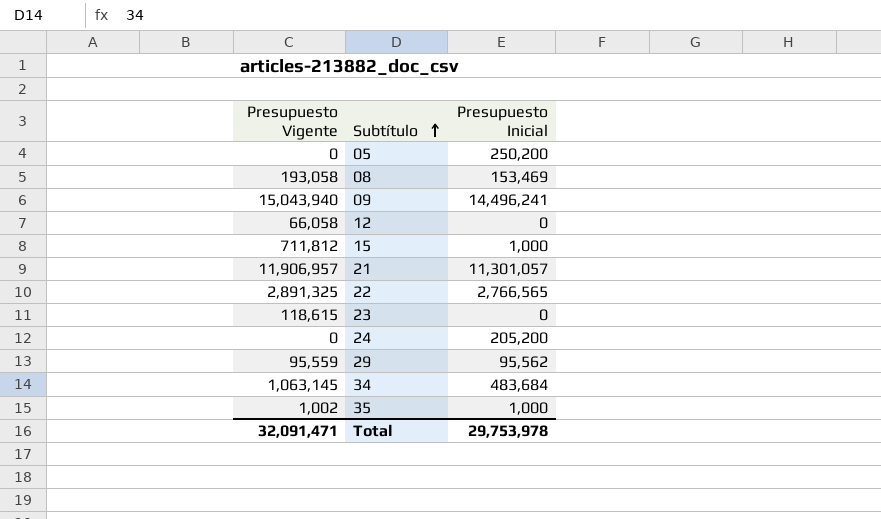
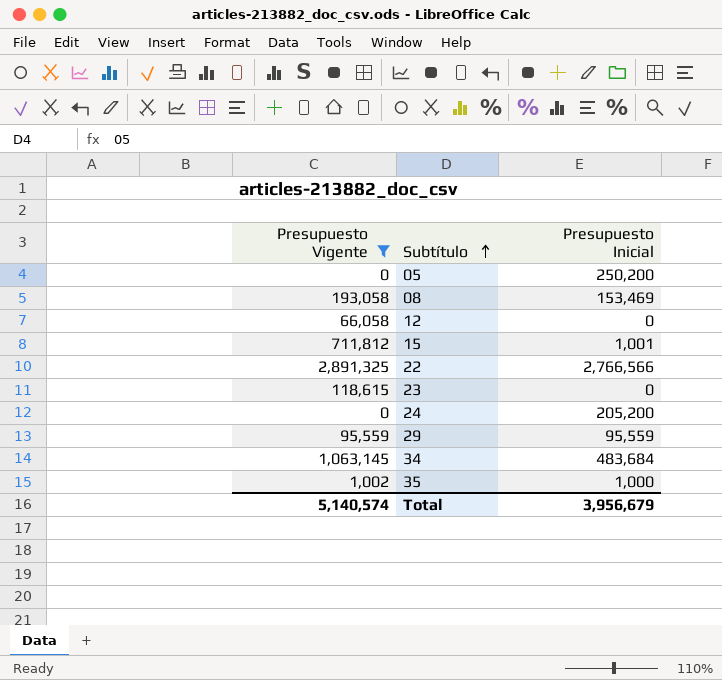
filter: none -> Presupuesto Vigente <= 2,891,325
15 | Presupuesto Inicial: 1,000 -> 1,001
22 | Presupuesto Inicial: 2,766,565 -> 2,766,566
29 | Presupuesto Inicial: 95,562 -> 95,559
Total | Presupuesto Vigente: 32,091,471 -> 5,140,574
Total | Presupuesto Inicial: 29,753,978 -> 3,956,679

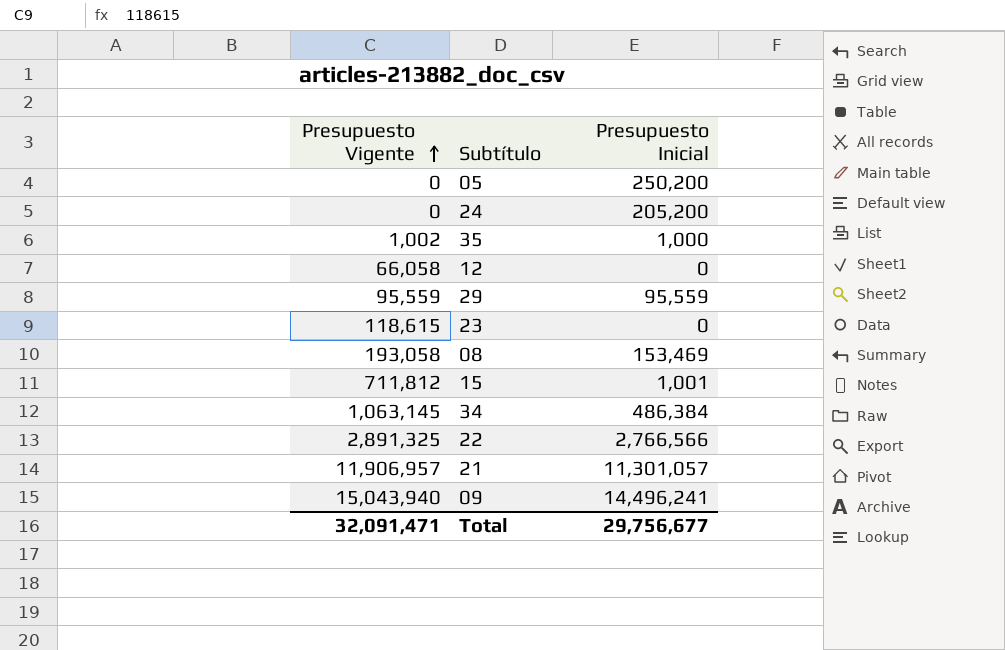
filter: Presupuesto Vigente <= 2,891,325 -> none
row order: Subtítulo ascending -> Presupuesto Vigente ascending
34 | Presupuesto Inicial: 483,684 -> 486,384
Total | Presupuesto Vigente: 5,140,574 -> 32,091,471
Total | Presupuesto Inicial: 3,956,679 -> 29,756,677

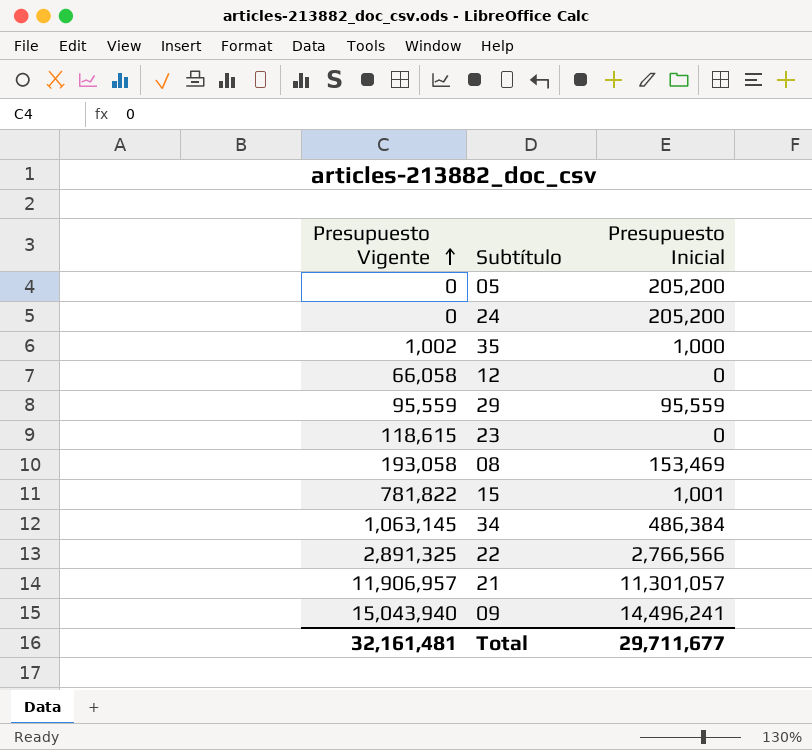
05 | Presupuesto Inicial: 250,200 -> 205,200
15 | Presupuesto Vigente: 711,812 -> 781,822
Total | Presupuesto Vigente: 32,091,471 -> 32,161,481
Total | Presupuesto Inicial: 29,756,677 -> 29,711,677

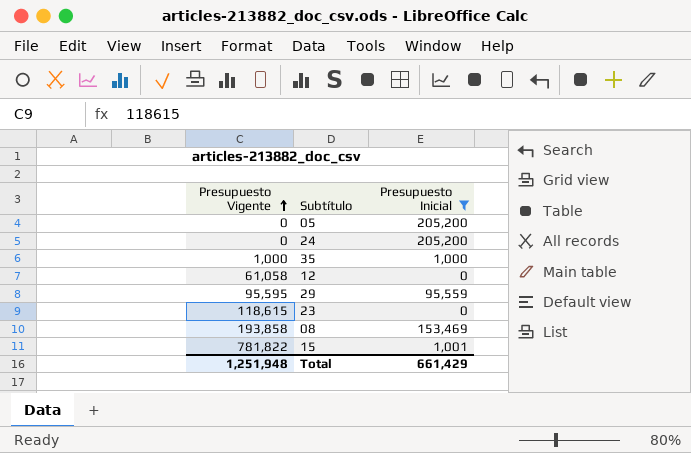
filter: none -> Presupuesto Inicial <= 205,200
35 | Presupuesto Vigente: 1,002 -> 1,000
12 | Presupuesto Vigente: 66,058 -> 61,058
29 | Presupuesto Vigente: 95,559 -> 95,595
08 | Presupuesto Vigente: 193,058 -> 193,858
Total | Presupuesto Vigente: 32,161,481 -> 1,251,948
Total | Presupuesto Inicial: 29,711,677 -> 661,429

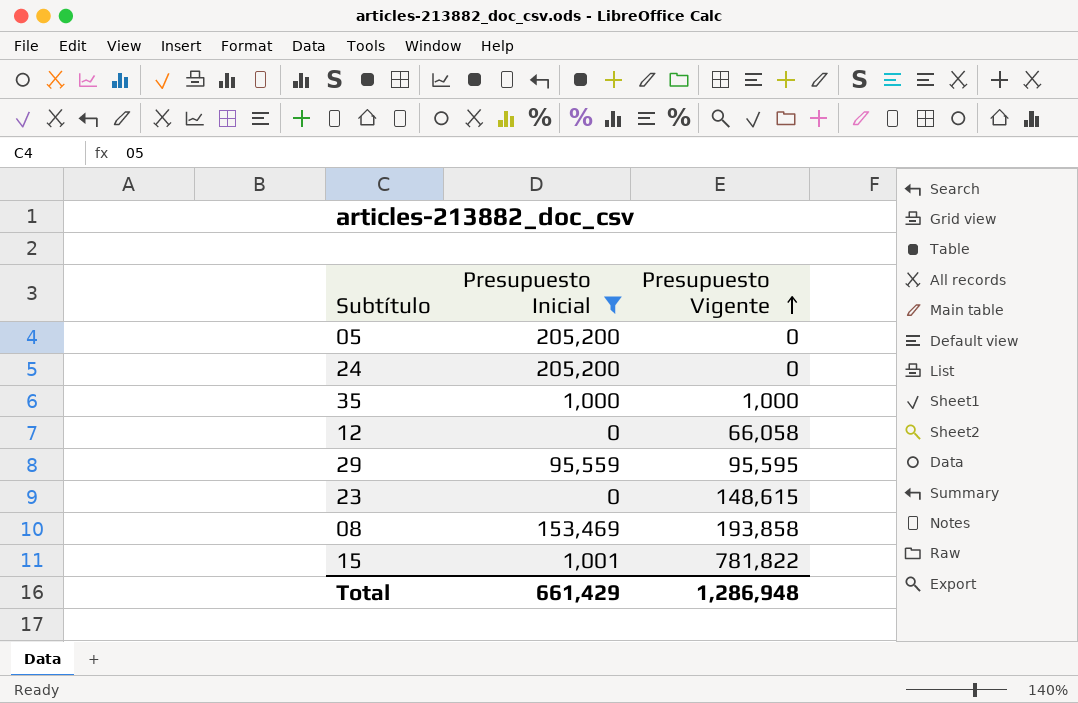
column Presupuesto Vigente | position: 1 -> 3
12 | Presupuesto Vigente: 61,058 -> 66,058
23 | Presupuesto Vigente: 118,615 -> 148,615
Total | Presupuesto Vigente: 1,251,948 -> 1,286,948

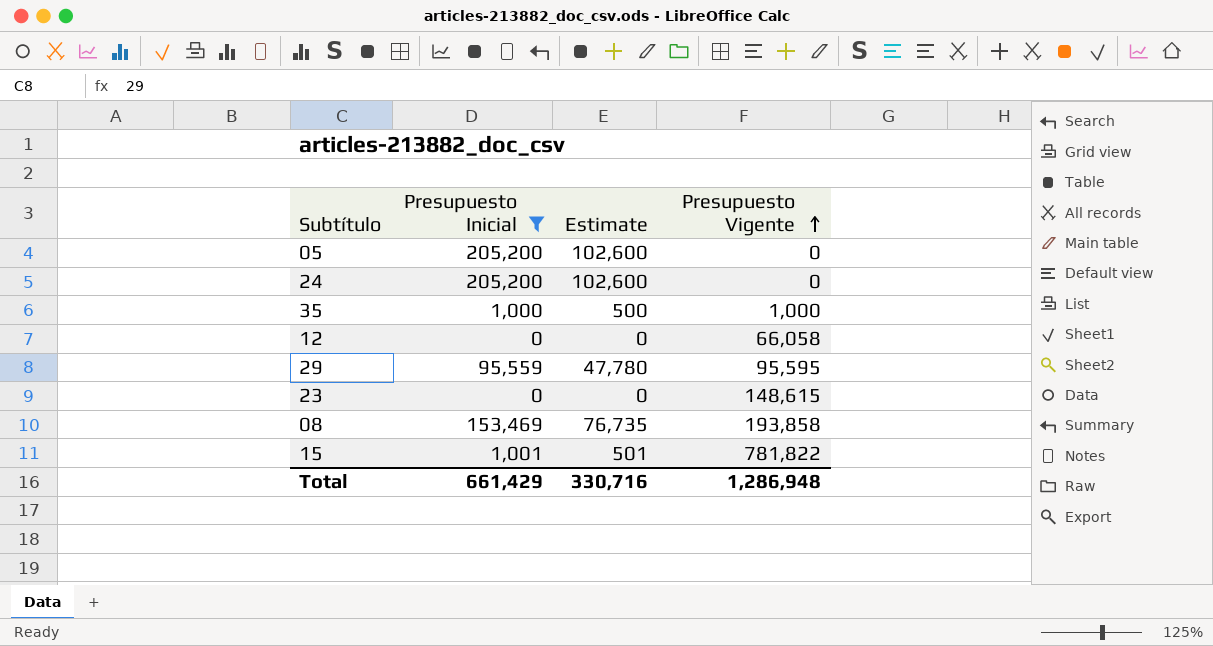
column Estimate | formula: none -> [Presupuesto Inicial] * 0.5

